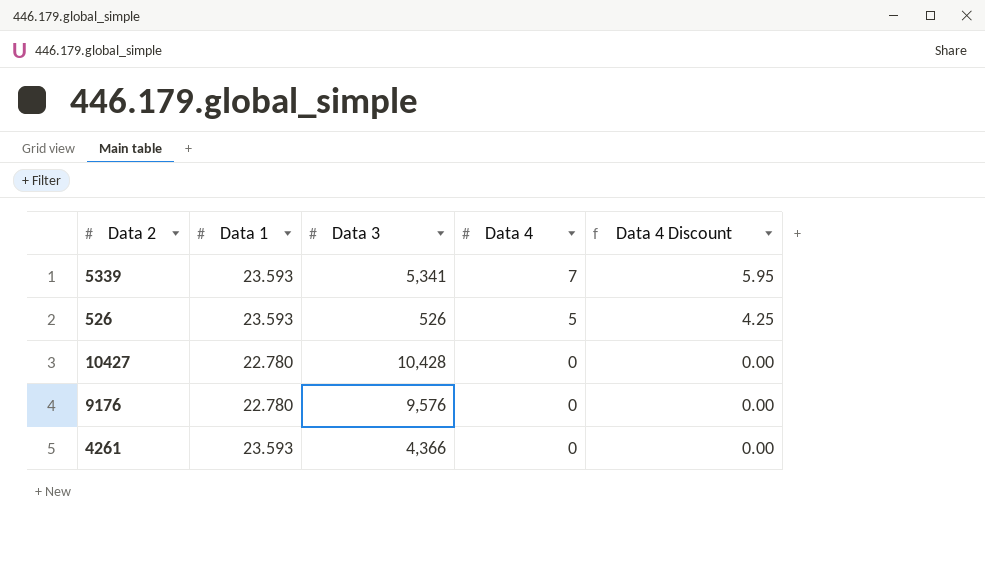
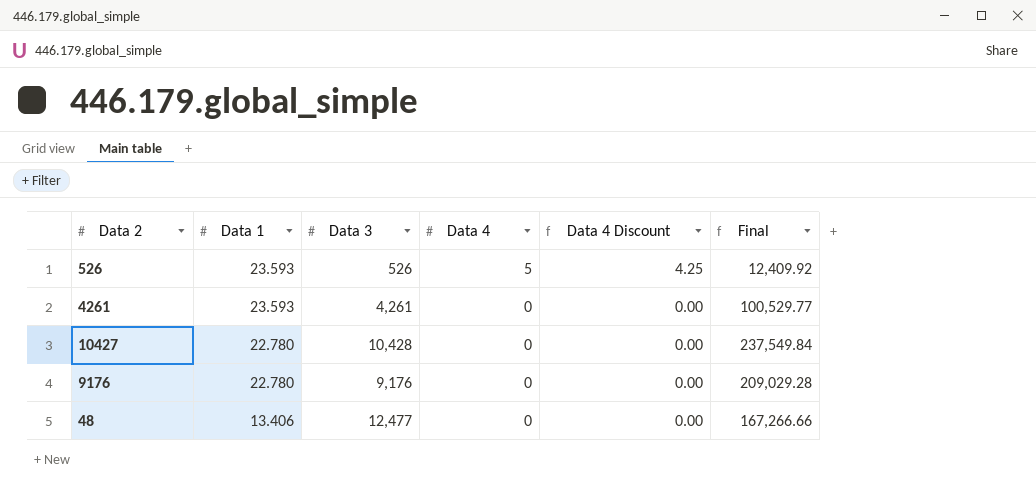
row order: Data 4 descending -> Data 1 descending
column Final | formula: none -> [Data 1] * [Data 3]
row 5339: 23.593 | 5,341 | 7 | 5.95 -> none
4261 | Data 3: 4,366 -> 4,261
9176 | Data 3: 9,576 -> 9,176
row 48: none -> 13.406 | 12,477 | 0 | 0.00 | 167,266.66

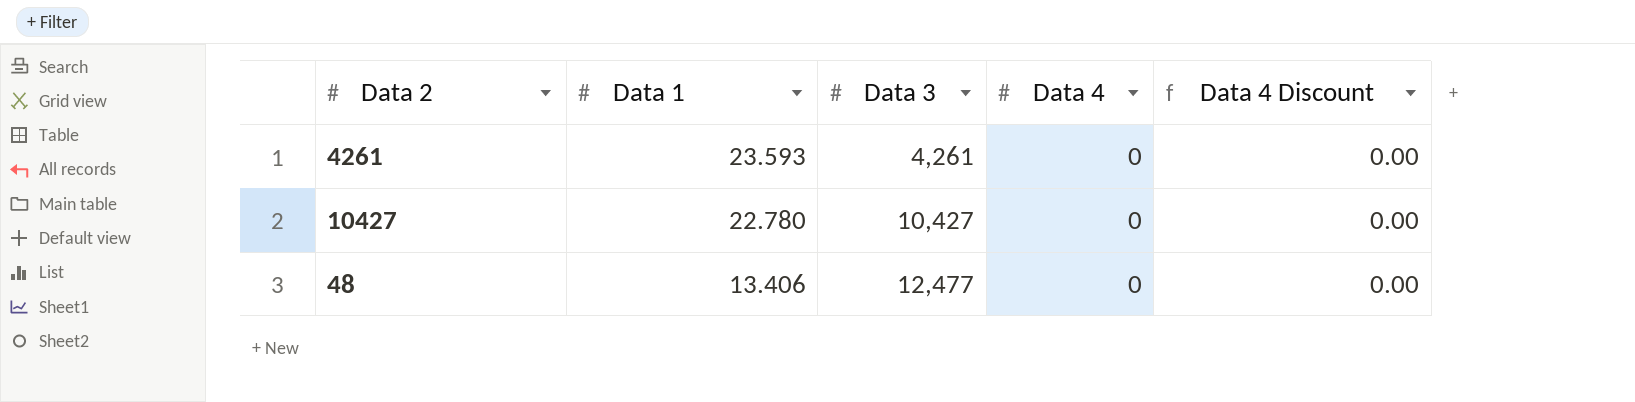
column Final | formula: [Data 1] * [Data 3] -> none
row 526: 23.593 | 526 | 5 | 4.25 | 12,409.92 -> none
row 9176: 22.780 | 9,176 | 0 | 0.00 | 209,029.28 -> none
10427 | Data 3: 10,428 -> 10,427

